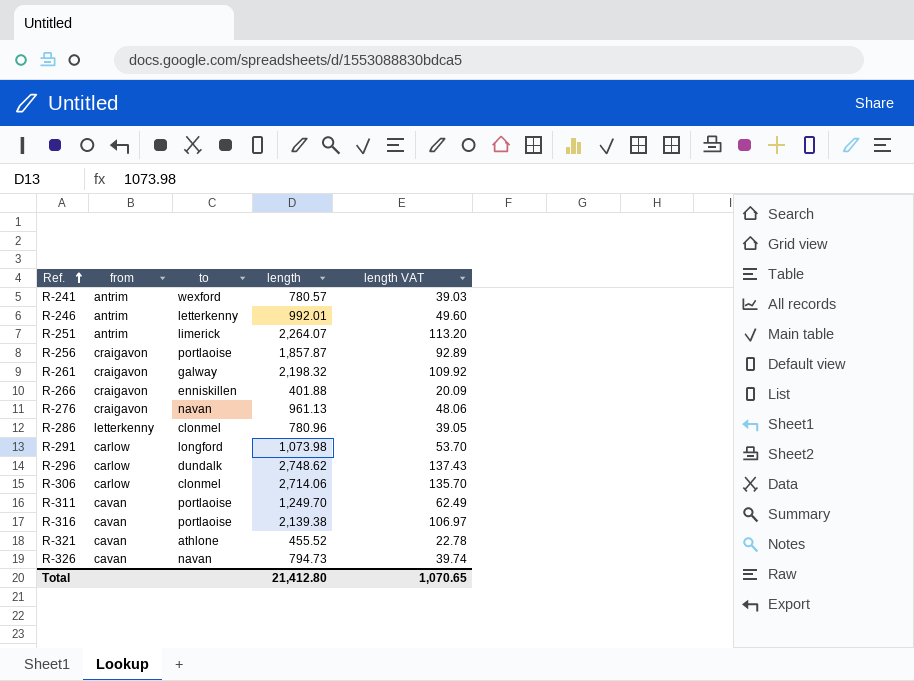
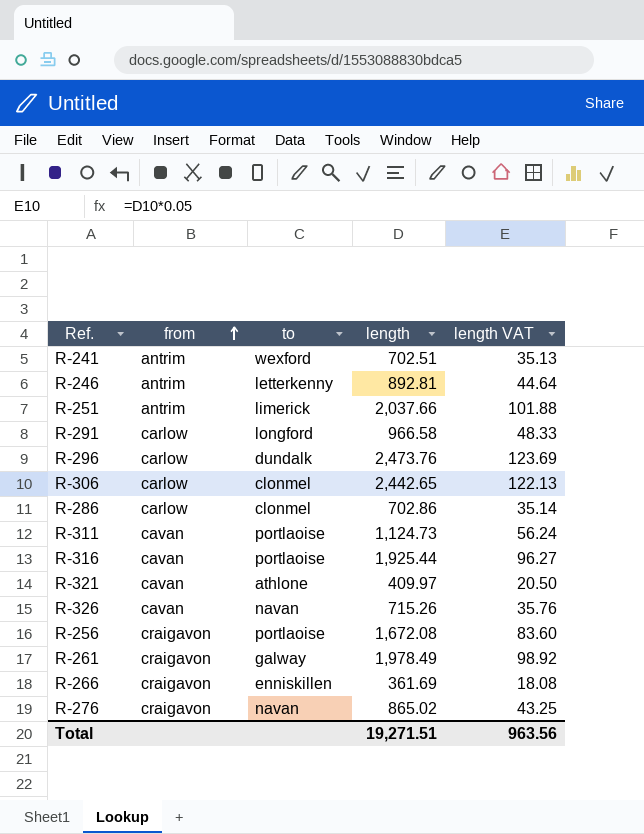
row order: Ref. ascending -> from ascending
R-241 | length: 780.57 -> 702.51
R-241 | length VAT: 39.03 -> 35.13
R-246 | length: 992.01 -> 892.81
R-246 | length VAT: 49.60 -> 44.64
R-251 | length: 2,264.07 -> 2,037.66
R-251 | length VAT: 113.20 -> 101.88
R-291 | length: 1,073.98 -> 966.58
R-291 | length VAT: 53.70 -> 48.33
R-296 | length: 2,748.62 -> 2,473.76
R-296 | length VAT: 137.43 -> 123.69
R-306 | length: 2,714.06 -> 2,442.65
R-306 | length VAT: 135.70 -> 122.13
R-286 | from: letterkenny -> carlow
R-286 | length: 780.96 -> 702.86
R-286 | length VAT: 39.05 -> 35.14
R-311 | length: 1,249.70 -> 1,124.73
R-311 | length VAT: 62.49 -> 56.24
R-316 | length: 2,139.38 -> 1,925.44
R-316 | length VAT: 106.97 -> 96.27
R-321 | length: 455.52 -> 409.97
R-321 | length VAT: 22.78 -> 20.50
R-326 | length: 794.73 -> 715.26
R-326 | length VAT: 39.74 -> 35.76
R-256 | length: 1,857.87 -> 1,672.08
R-256 | length VAT: 92.89 -> 83.60
R-261 | length: 2,198.32 -> 1,978.49
R-261 | length VAT: 109.92 -> 98.92
R-266 | length: 401.88 -> 361.69
R-266 | length VAT: 20.09 -> 18.08
R-276 | length: 961.13 -> 865.02
R-276 | length VAT: 48.06 -> 43.25
Total | length: 21,412.80 -> 19,271.51
Total | length VAT: 1,070.65 -> 963.56

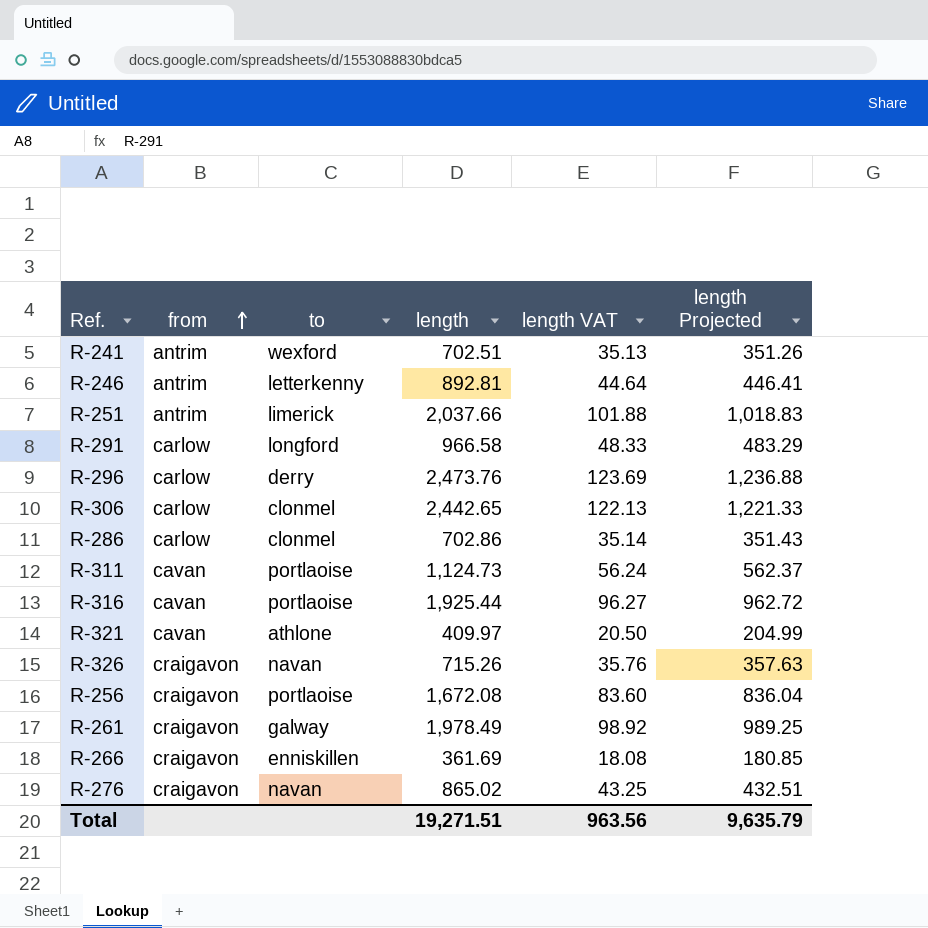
column length Projected | formula: none -> [length] * 0.5
R-296 | to: dundalk -> derry
R-326 | from: cavan -> craigavon

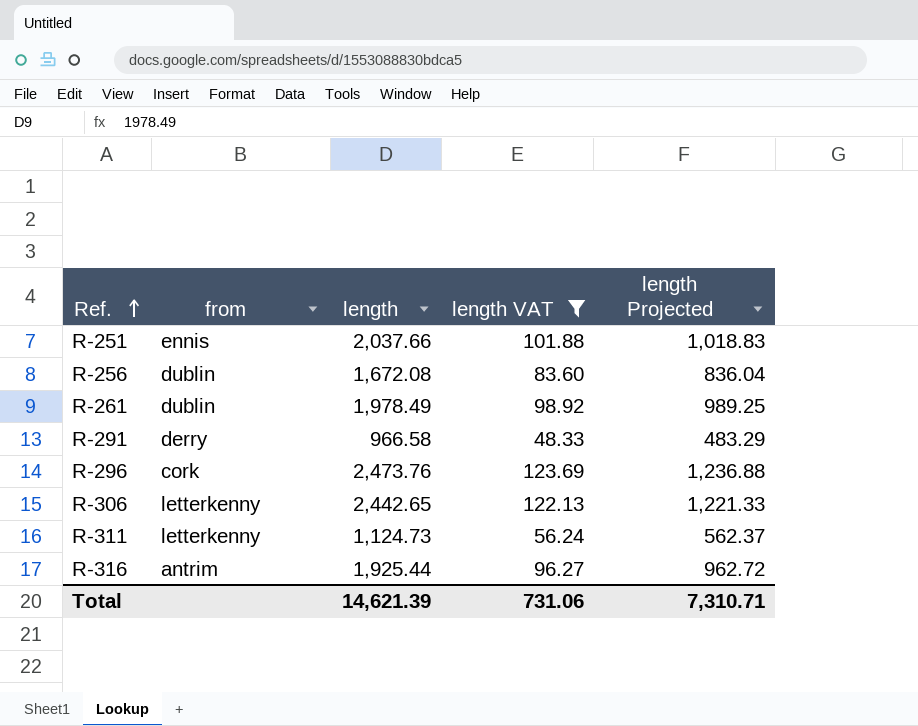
filter: none -> length VAT >= 48.33
row order: from ascending -> Ref. ascending
column to | position: 3 -> none
R-251 | from: antrim -> ennis
R-256 | from: craigavon -> dublin
R-261 | from: craigavon -> dublin
R-291 | from: carlow -> derry
R-296 | from: carlow -> cork
R-306 | from: carlow -> letterkenny
R-311 | from: cavan -> letterkenny
R-316 | from: cavan -> antrim
Total | length: 19,271.51 -> 14,621.39
Total | length VAT: 963.56 -> 731.06
Total | length Projected: 9,635.79 -> 7,310.71

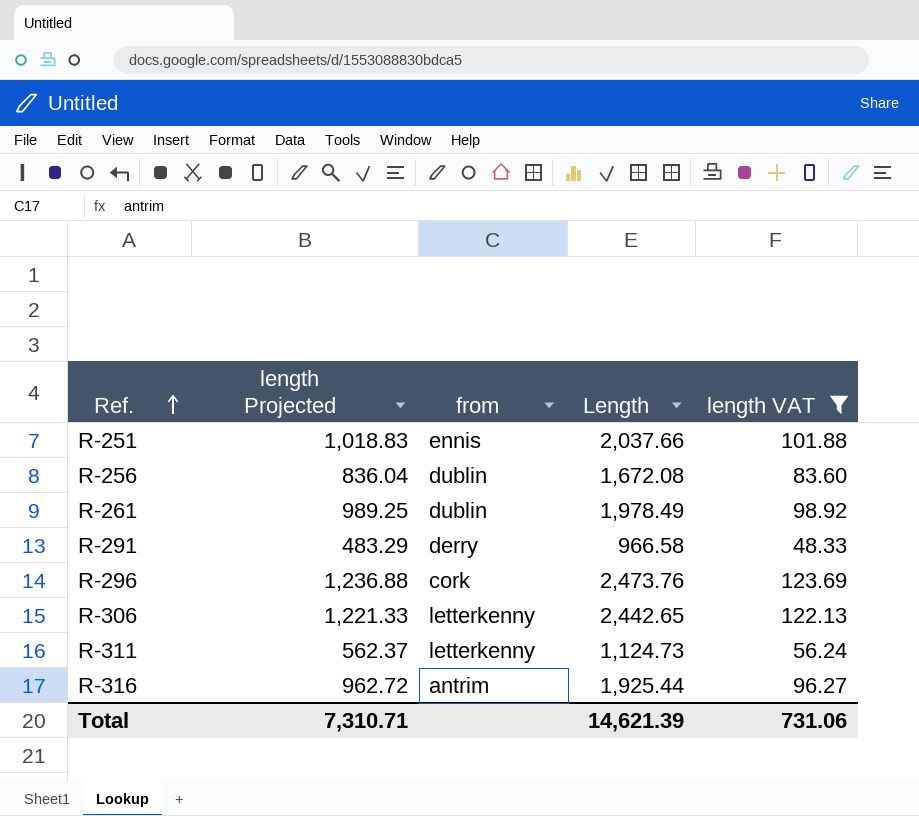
column length Projected | position: 5 -> 2
column name: length -> Length

